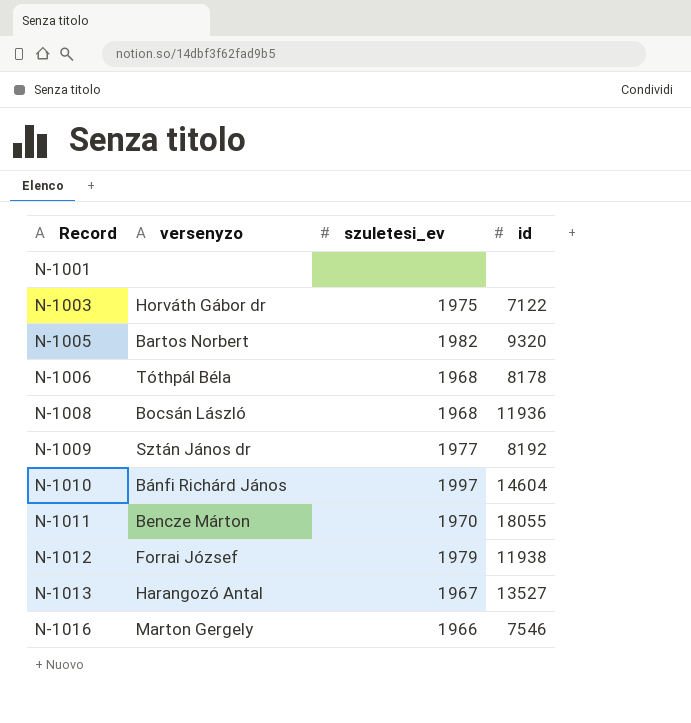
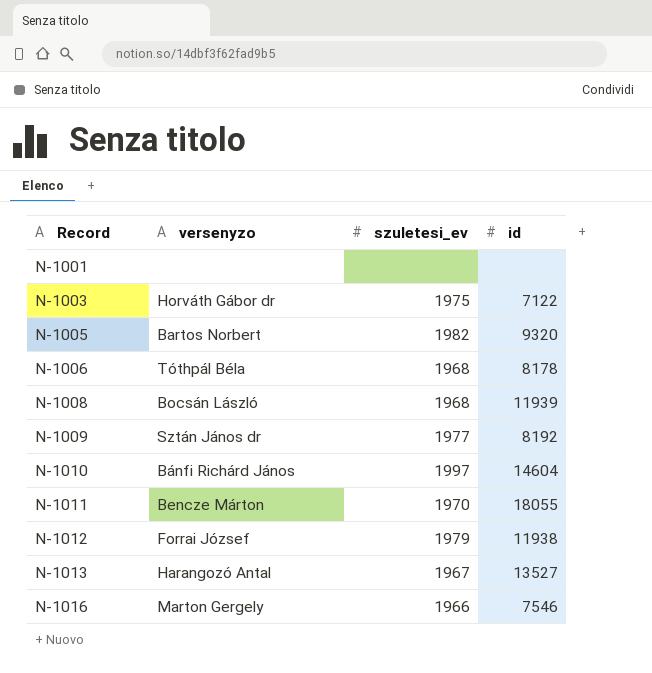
N-1008 | id: 11936 -> 11939

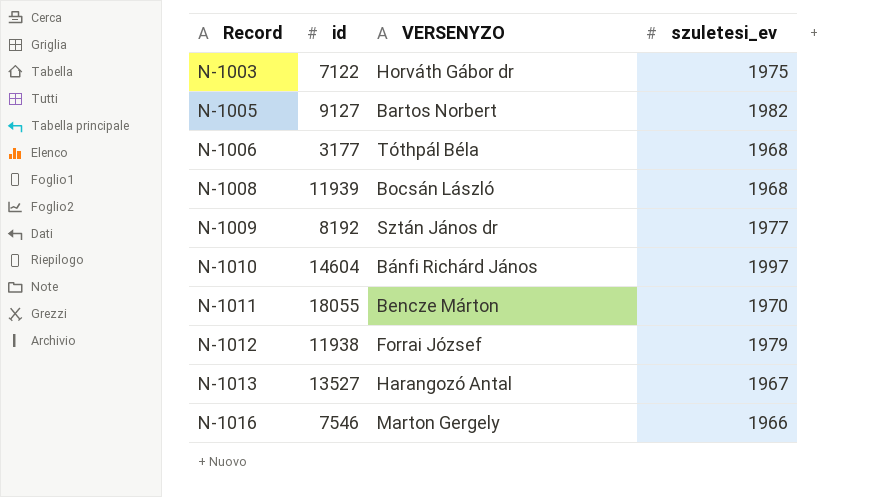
column id | position: 4 -> 2
column name: versenyzo -> VERSENYZO
row N-1001: none | none | none -> none
N-1005 | id: 9320 -> 9127
N-1006 | id: 8178 -> 3177

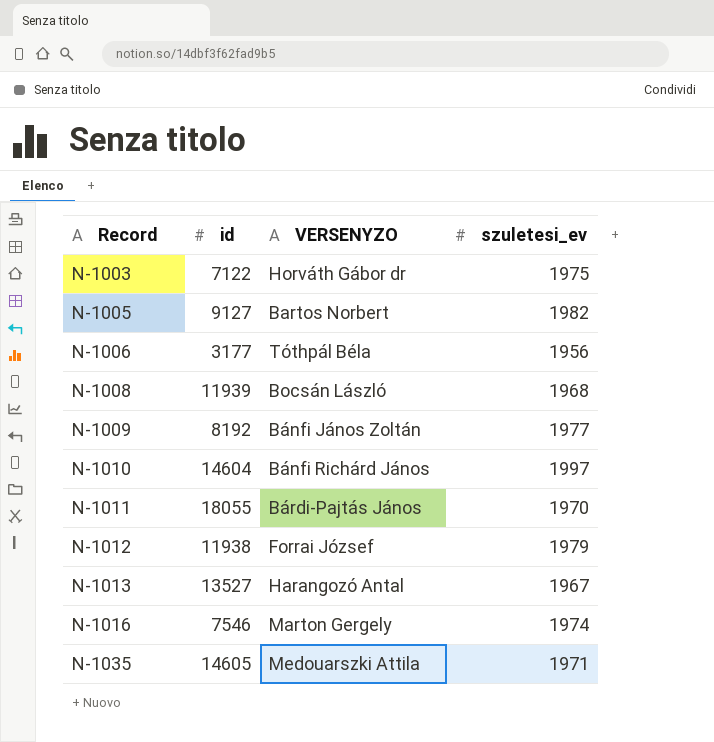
N-1006 | szuletesi_ev: 1968 -> 1956
N-1009 | VERSENYZO: Sztán János dr -> Bánfi János Zoltán
N-1011 | VERSENYZO: Bencze Márton -> Bárdi-Pajtás János
N-1016 | szuletesi_ev: 1966 -> 1974
row N-1035: none -> 14605 | Medouarszki Attila | 1971

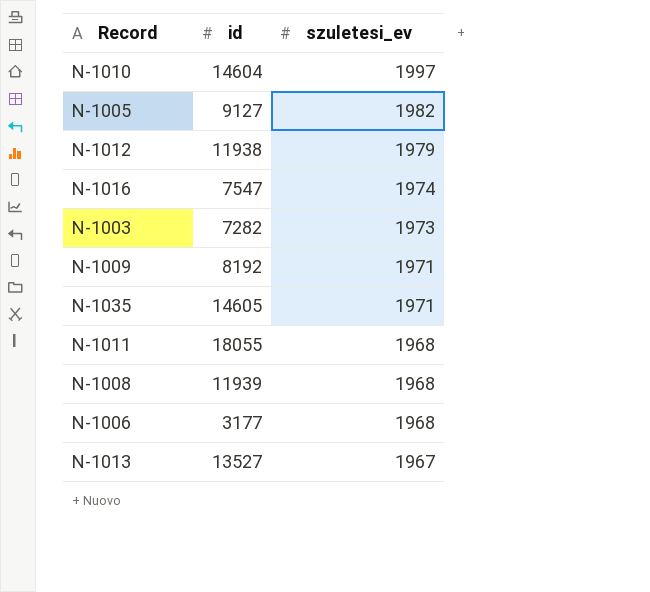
row order: Record ascending -> szuletesi_ev descending
column VERSENYZO | position: 3 -> none
N-1016 | id: 7546 -> 7547
N-1003 | id: 7122 -> 7282
N-1003 | szuletesi_ev: 1975 -> 1973
N-1009 | szuletesi_ev: 1977 -> 1971
N-1011 | szuletesi_ev: 1970 -> 1968
N-1006 | szuletesi_ev: 1956 -> 1968

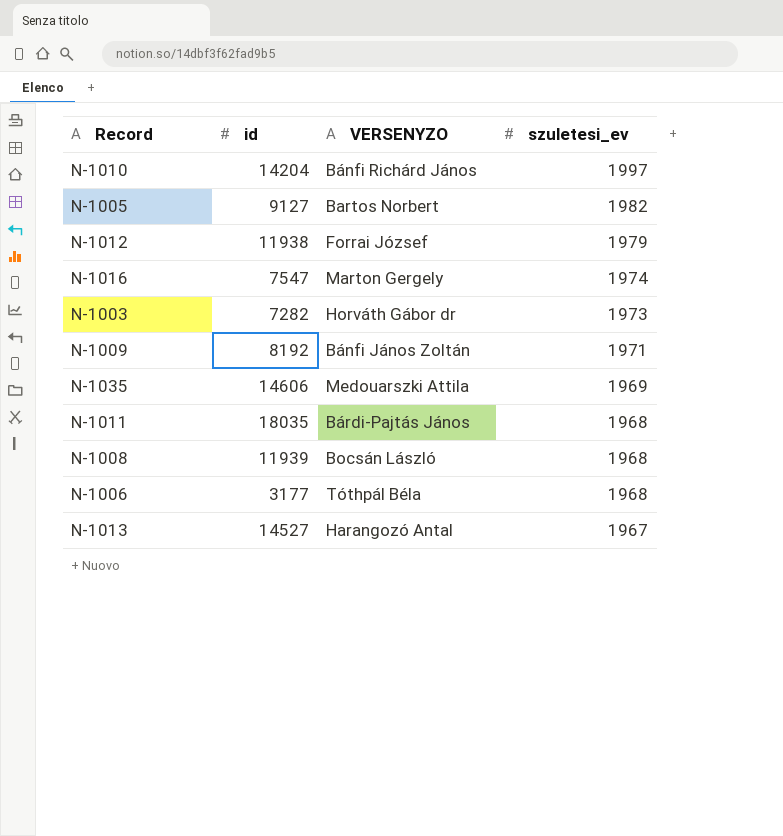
column VERSENYZO | position: none -> 3
N-1010 | id: 14604 -> 14204
N-1035 | id: 14605 -> 14606
N-1035 | szuletesi_ev: 1971 -> 1969
N-1011 | id: 18055 -> 18035
N-1013 | id: 13527 -> 14527

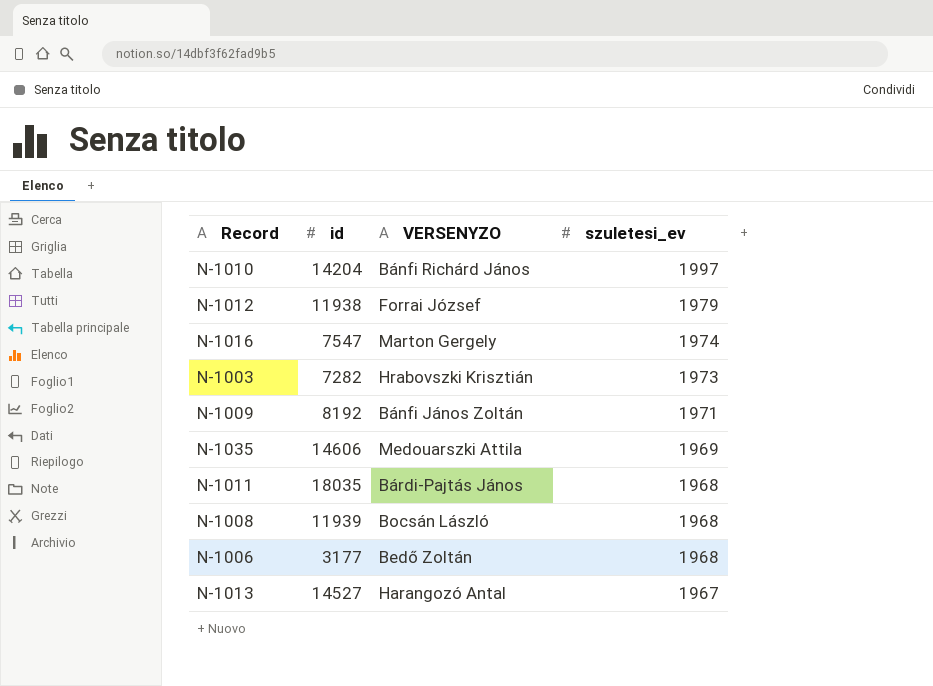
row N-1005: 9127 | Bartos Norbert | 1982 -> none
N-1003 | VERSENYZO: Horváth Gábor dr -> Hrabovszki Krisztián
N-1006 | VERSENYZO: Tóthpál Béla -> Bedő Zoltán

